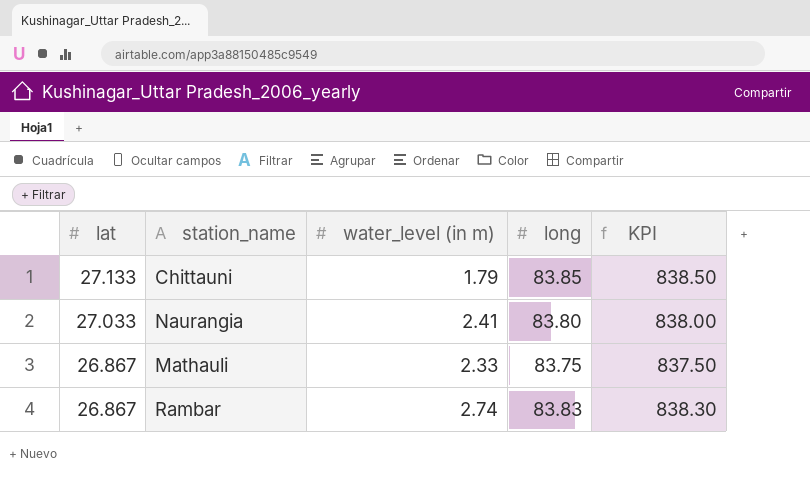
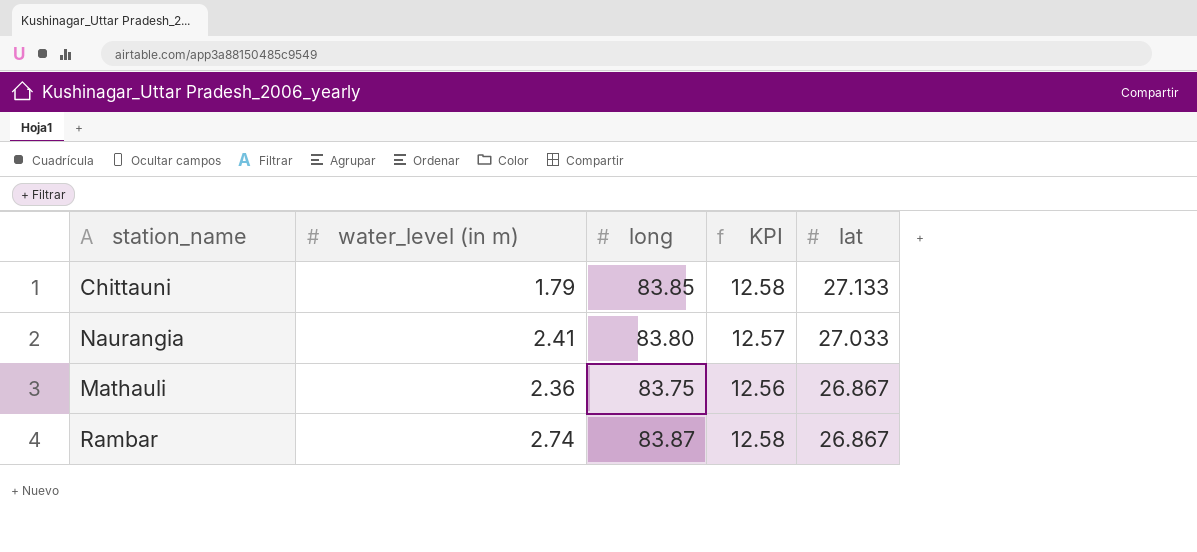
column KPI | formula: [long] * 10 -> [long] * 0.15
column lat | position: 1 -> 5
Mathauli | water_level (in m): 2.33 -> 2.36
Rambar | long: 83.83 -> 83.87

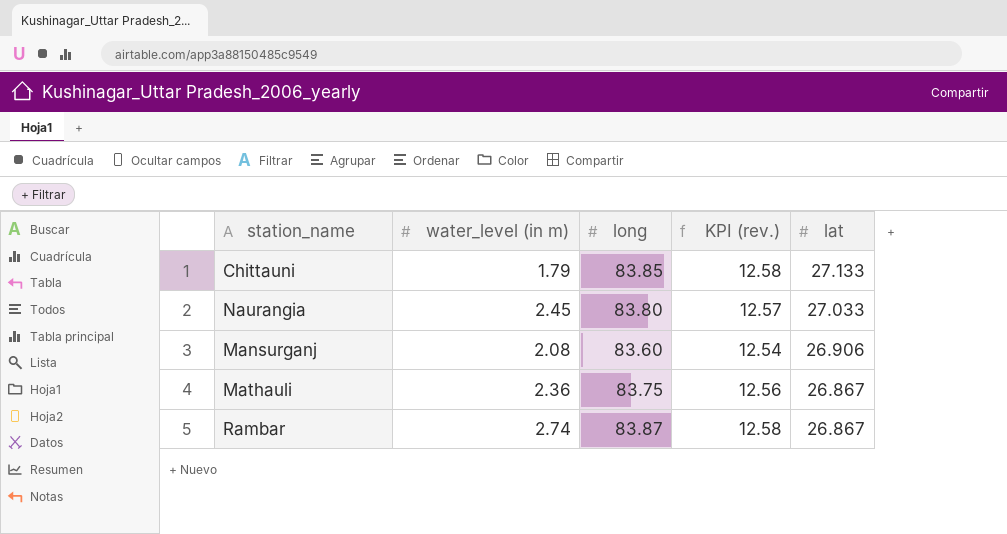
column name: KPI -> KPI (rev.)
Naurangia | water_level (in m): 2.41 -> 2.45
row Mansurganj: none -> 2.08 | 83.60 | 12.54 | 26.906

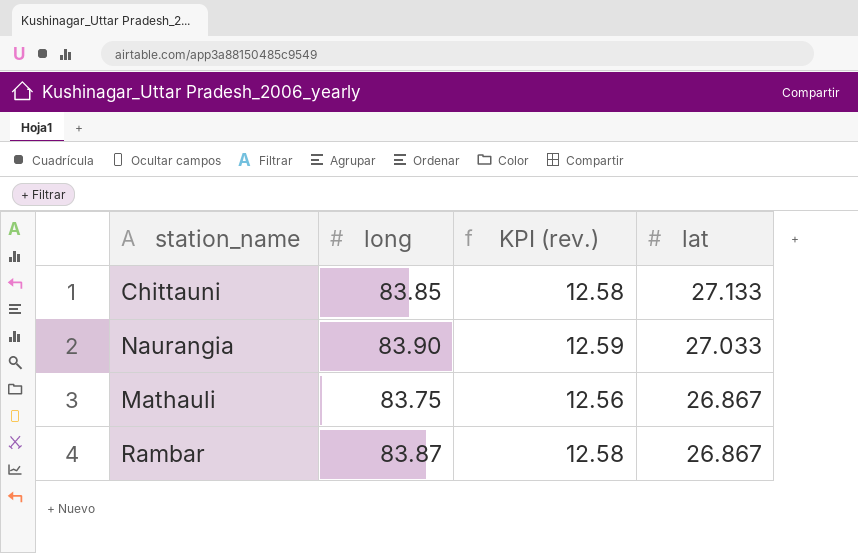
column water_level (in m) | position: 2 -> none
row Mansurganj: 2.08 | 83.60 | 12.54 | 26.906 -> none
Naurangia | long: 83.80 -> 83.90
Naurangia | KPI (rev.): 12.57 -> 12.59

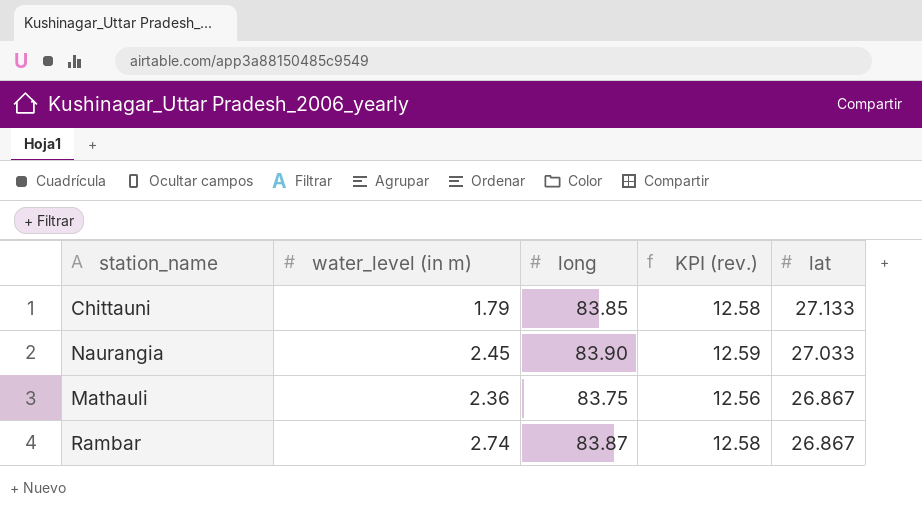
column water_level (in m) | position: none -> 2

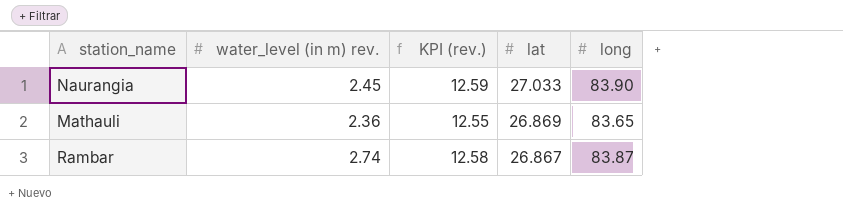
column name: water_level (in m) -> water_level (in m) rev.
column long | position: 3 -> 5
row Chittauni: 1.79 | 83.85 | 12.58 | 27.133 -> none
Mathauli | KPI (rev.): 12.56 -> 12.55
Mathauli | lat: 26.867 -> 26.869
Mathauli | long: 83.75 -> 83.65

